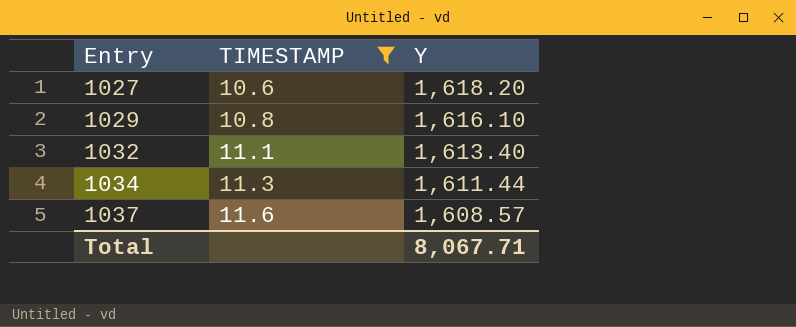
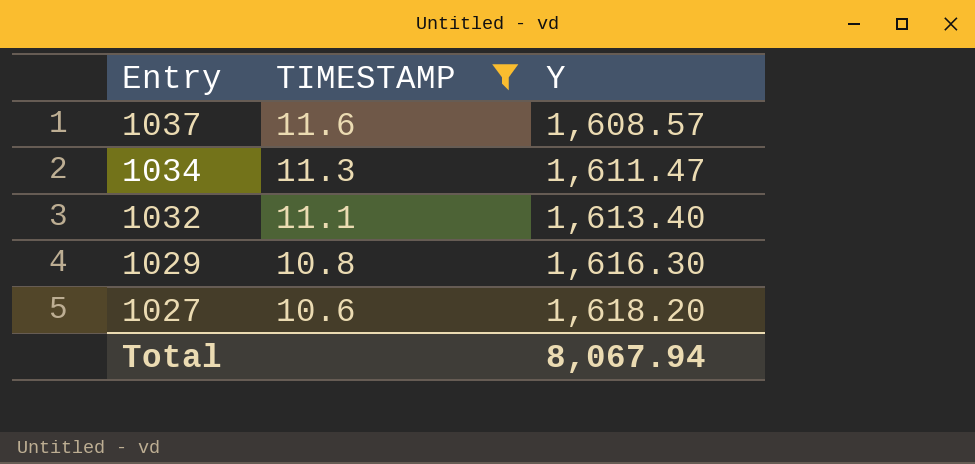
row order: Entry ascending -> Entry descending
1034 | Y: 1,611.44 -> 1,611.47
1029 | Y: 1,616.10 -> 1,616.30
Total | Y: 8,067.71 -> 8,067.94

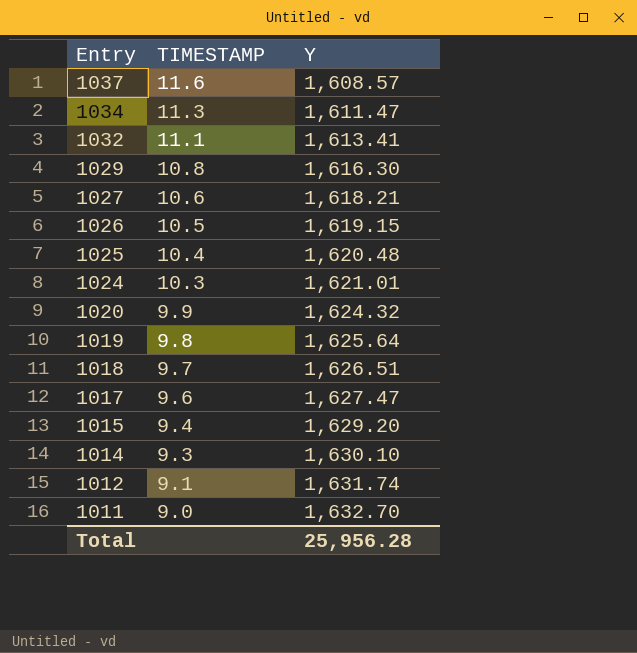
filter: TIMESTAMP >= 10.6 -> none
1032 | Y: 1,613.40 -> 1,613.41
1027 | Y: 1,618.20 -> 1,618.21
Total | Y: 8,067.94 -> 25,956.28

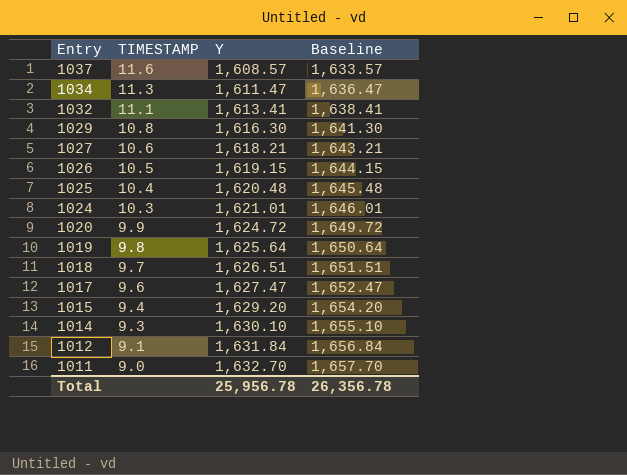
column Baseline | formula: none -> [Y] + 25
1020 | Y: 1,624.32 -> 1,624.72
1012 | Y: 1,631.74 -> 1,631.84
Total | Y: 25,956.28 -> 25,956.78

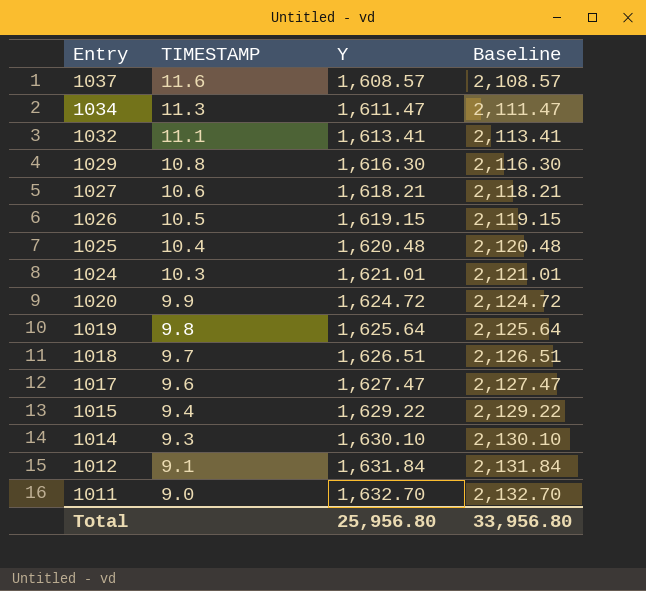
column Baseline | formula: [Y] + 25 -> [Y] + 500
1015 | Y: 1,629.20 -> 1,629.22
Total | Y: 25,956.78 -> 25,956.80
Total | Baseline: 26,356.78 -> 33,956.80

